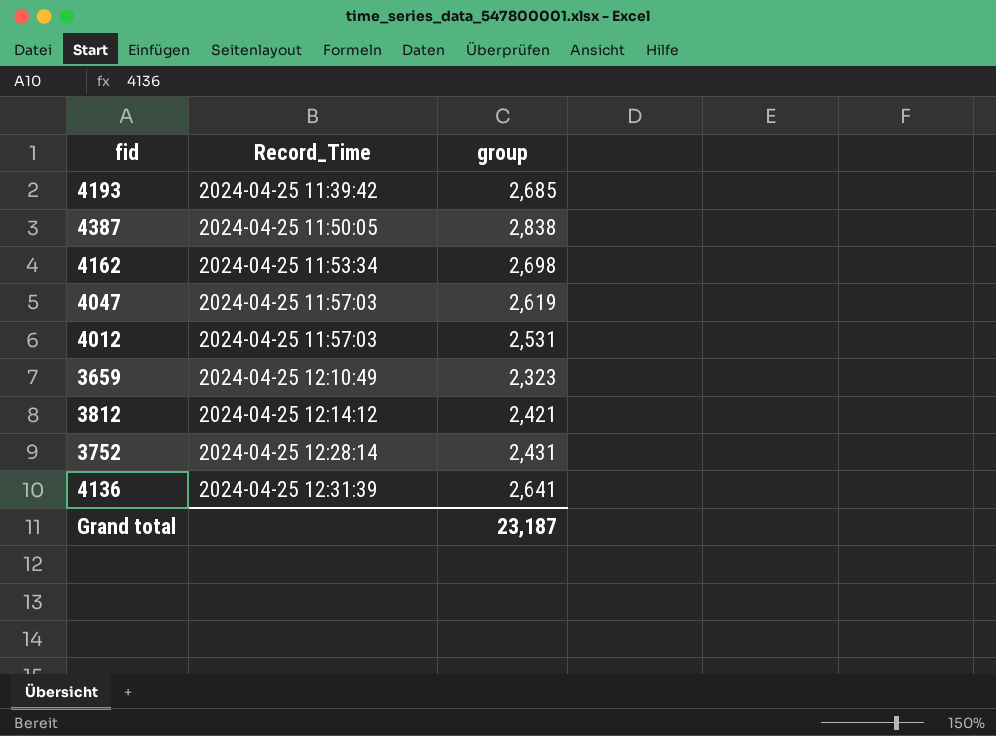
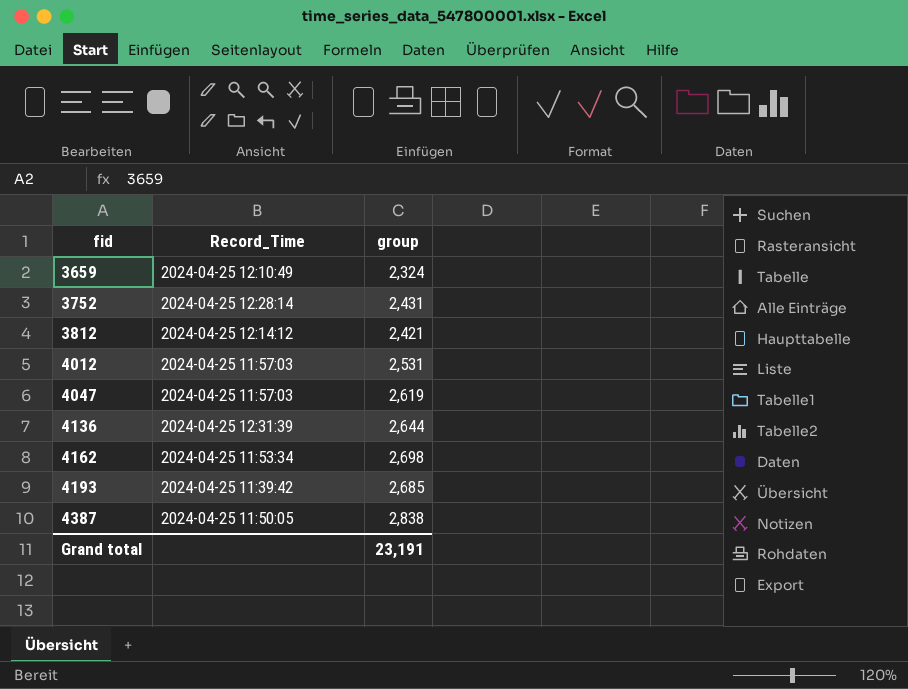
row order: Record_Time ascending -> fid ascending
3659 | group: 2,323 -> 2,324
4136 | group: 2,641 -> 2,644
Grand total | group: 23,187 -> 23,191

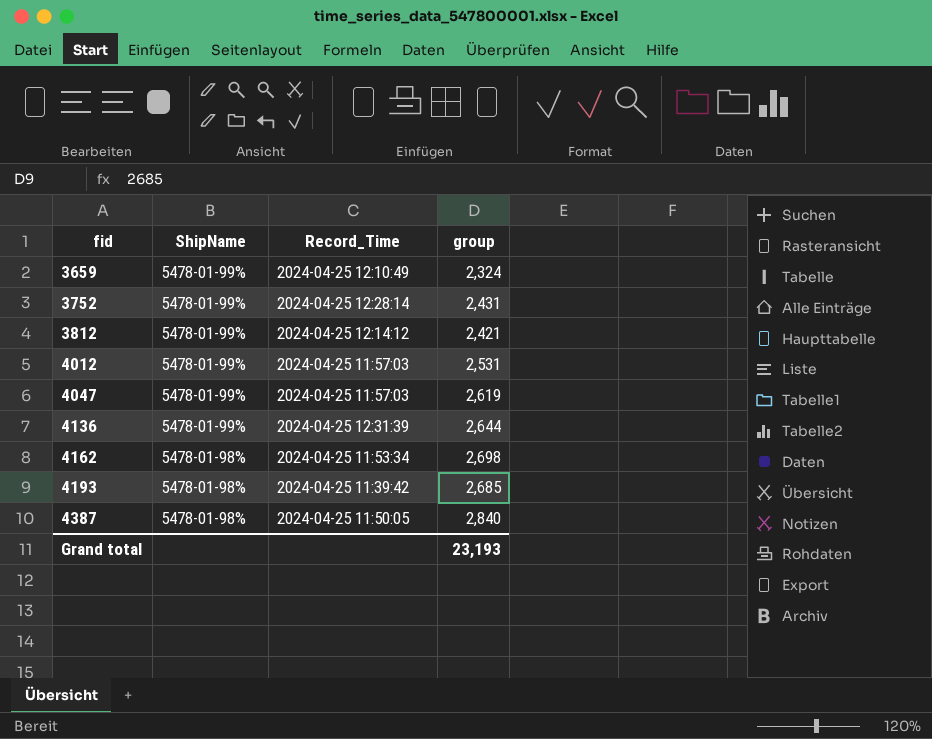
column ShipName | position: none -> 2
4387 | group: 2,838 -> 2,840
Grand total | group: 23,191 -> 23,193

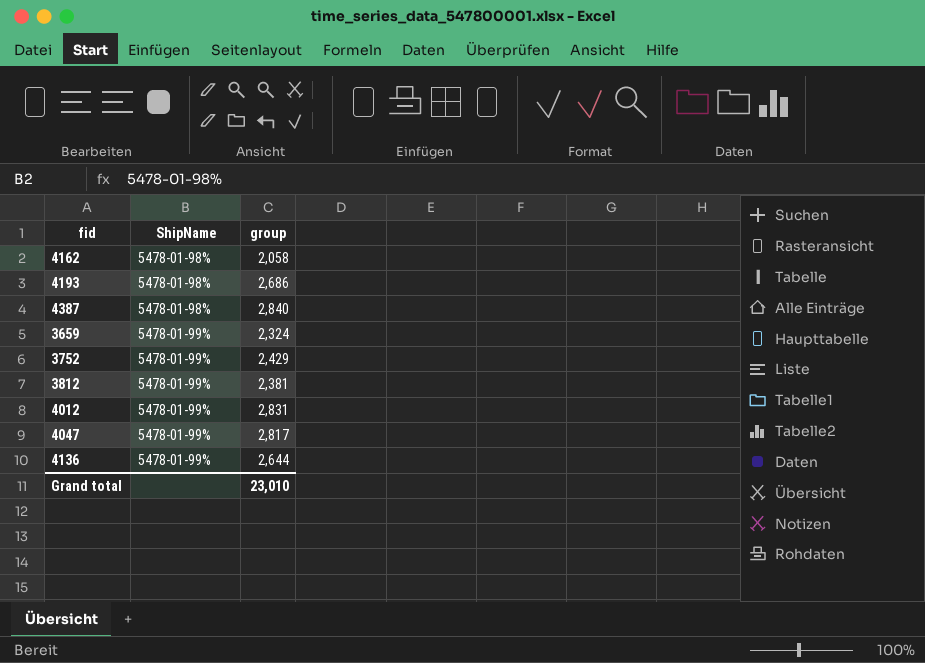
row order: fid ascending -> ShipName ascending
column Record_Time | position: 3 -> none
4162 | group: 2,698 -> 2,058
4193 | group: 2,685 -> 2,686
3752 | group: 2,431 -> 2,429
3812 | group: 2,421 -> 2,381
4012 | group: 2,531 -> 2,831
4047 | group: 2,619 -> 2,817
Grand total | group: 23,193 -> 23,010

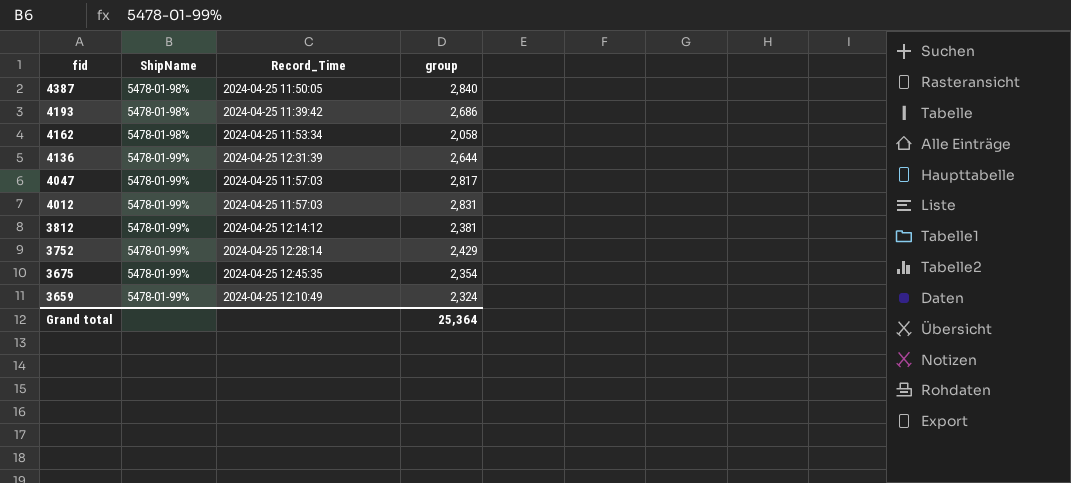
row order: ShipName ascending -> fid descending
column Record_Time | position: none -> 3
row 3675: none -> 5478-01-99% | 2024-04-25 12:45:35 | 2,354
Grand total | group: 23,010 -> 25,364

